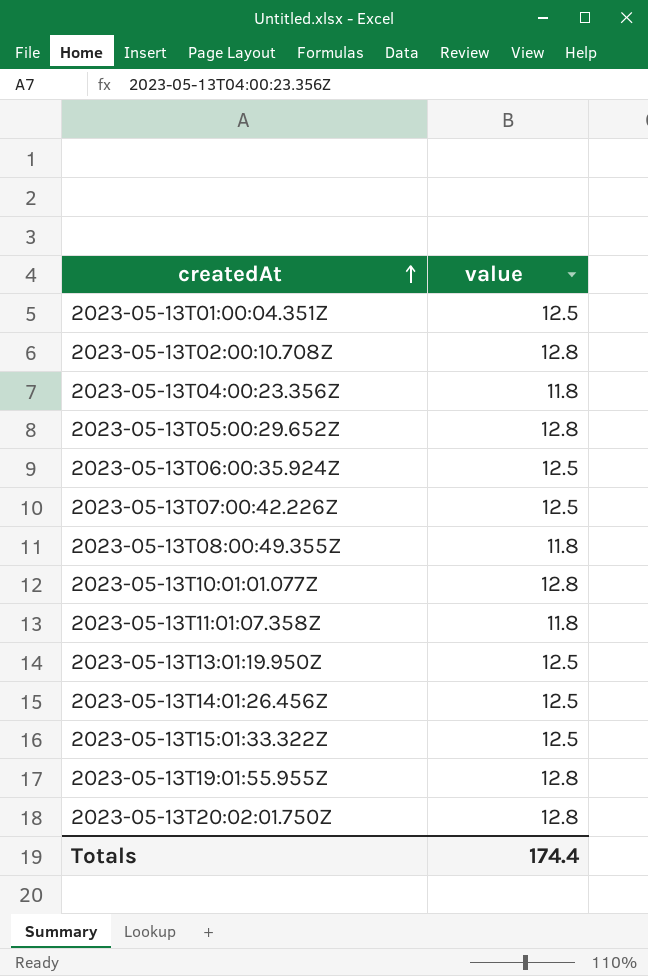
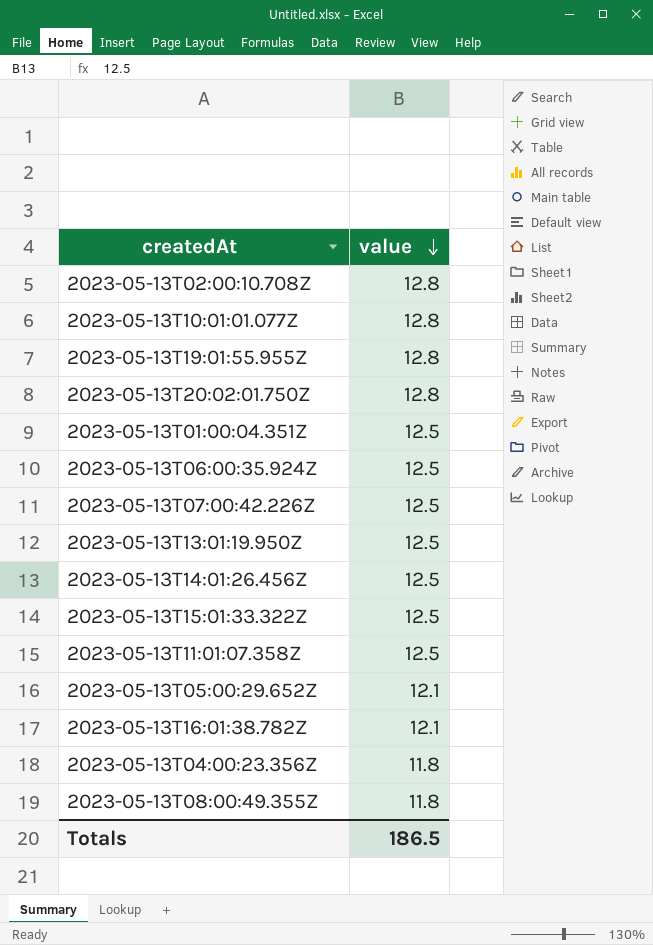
row order: createdAt ascending -> value descending
2023-05-13T11:01:07.358Z | value: 11.8 -> 12.5
2023-05-13T05:00:29.652Z | value: 12.8 -> 12.1
row 2023-05-13T16:01:38.782Z: none -> 12.1
Totals | value: 174.4 -> 186.5

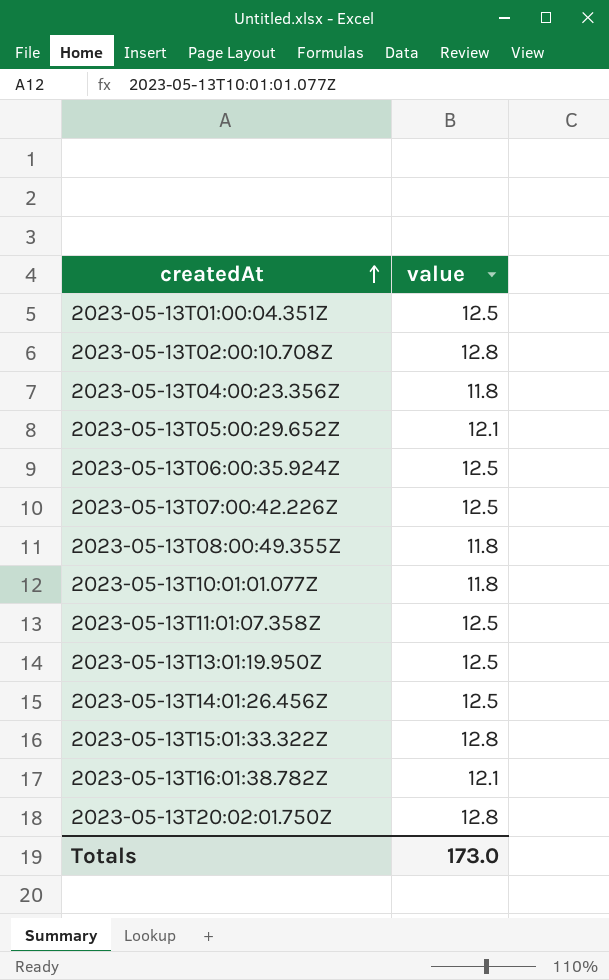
row order: value descending -> createdAt ascending
row 2023-05-13T19:01:55.955Z: 12.8 -> none
2023-05-13T10:01:01.077Z | value: 12.8 -> 11.8
2023-05-13T15:01:33.322Z | value: 12.5 -> 12.8
Totals | value: 186.5 -> 173.0

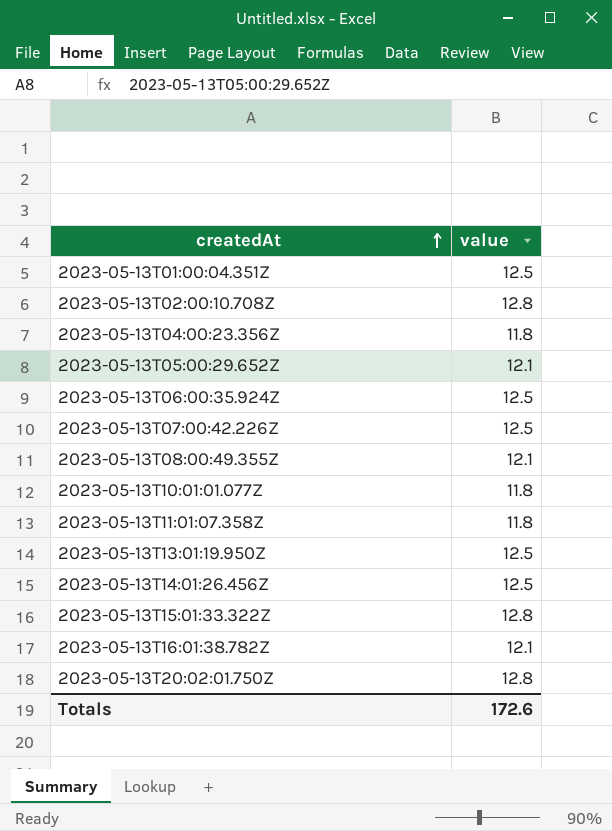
2023-05-13T08:00:49.355Z | value: 11.8 -> 12.1
2023-05-13T11:01:07.358Z | value: 12.5 -> 11.8
Totals | value: 173.0 -> 172.6

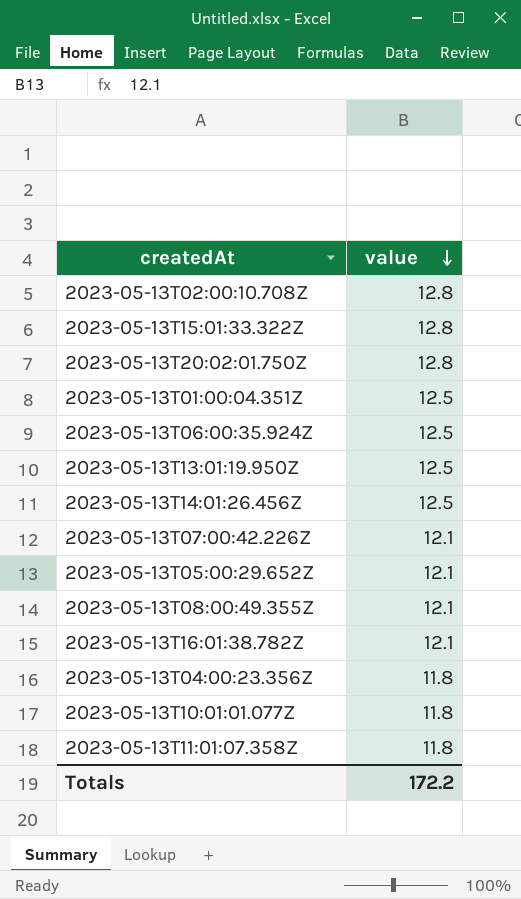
row order: createdAt ascending -> value descending
2023-05-13T07:00:42.226Z | value: 12.5 -> 12.1
Totals | value: 172.6 -> 172.2

